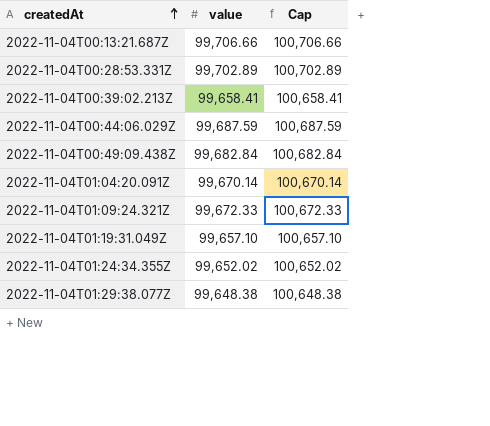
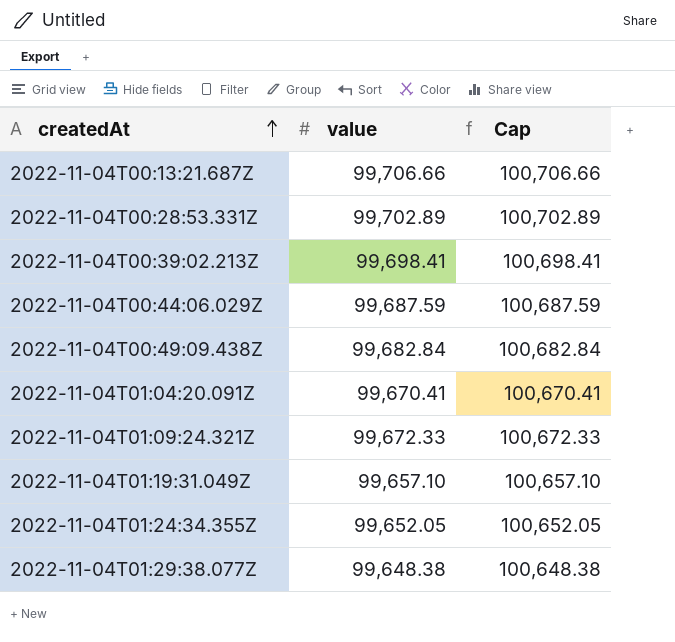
2022-11-04T00:39:02.213Z | value: 99,658.41 -> 99,698.41
2022-11-04T00:39:02.213Z | Cap: 100,658.41 -> 100,698.41
2022-11-04T01:04:20.091Z | value: 99,670.14 -> 99,670.41
2022-11-04T01:04:20.091Z | Cap: 100,670.14 -> 100,670.41
2022-11-04T01:24:34.355Z | value: 99,652.02 -> 99,652.05
2022-11-04T01:24:34.355Z | Cap: 100,652.02 -> 100,652.05

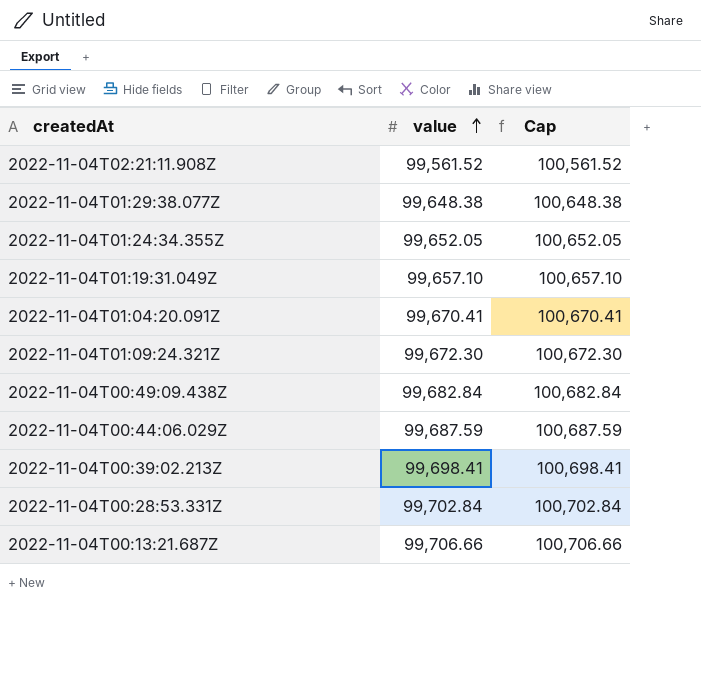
row order: createdAt ascending -> value ascending
row 2022-11-04T02:21:11.908Z: none -> 99,561.52 | 100,561.52
2022-11-04T01:09:24.321Z | value: 99,672.33 -> 99,672.30
2022-11-04T01:09:24.321Z | Cap: 100,672.33 -> 100,672.30
2022-11-04T00:28:53.331Z | value: 99,702.89 -> 99,702.84
2022-11-04T00:28:53.331Z | Cap: 100,702.89 -> 100,702.84

